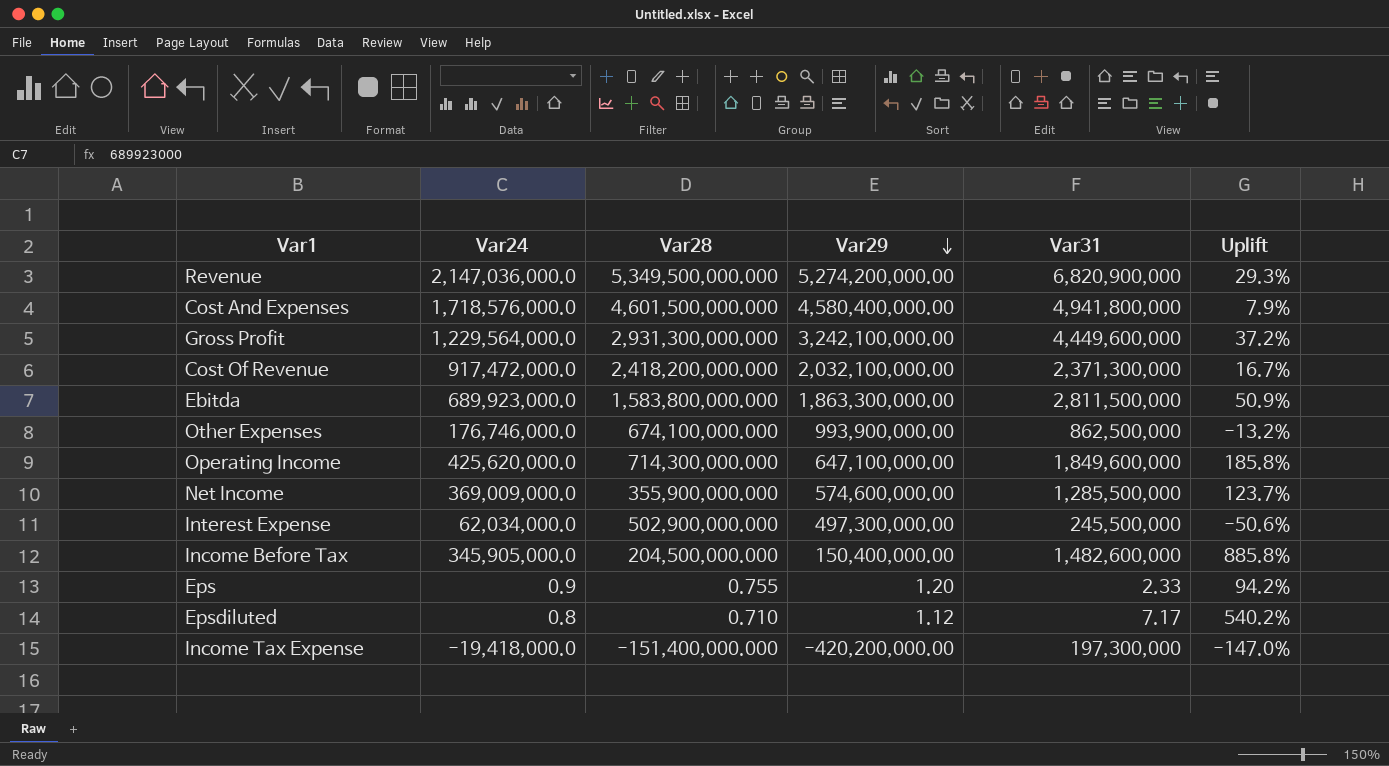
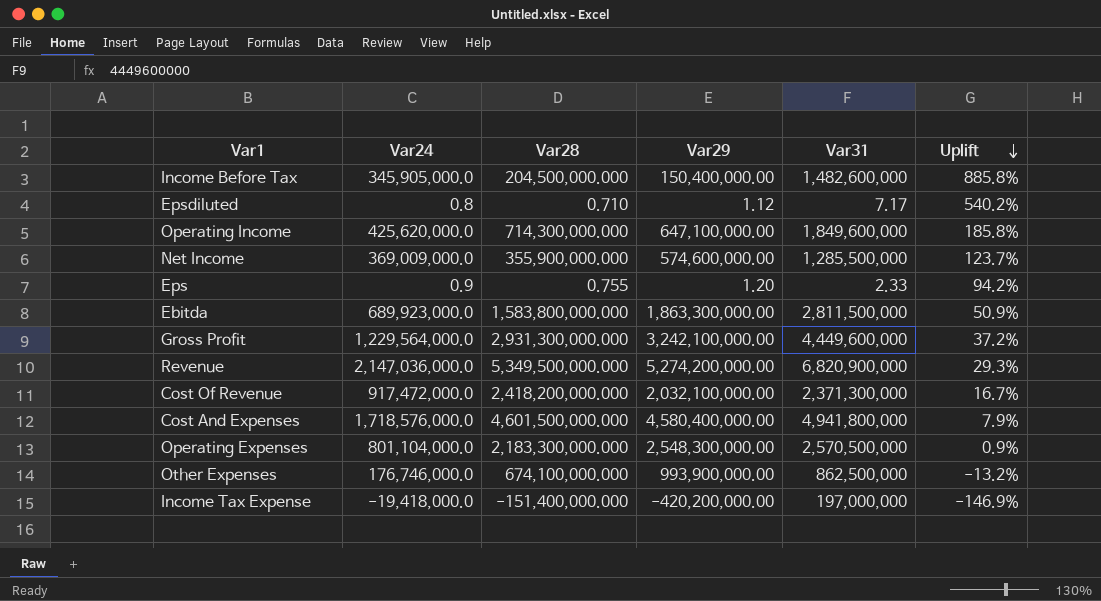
row order: Var29 descending -> Uplift descending
row Interest Expense: 62,034,000.0 | 502,900,000.000 | 497,300,000.00 | 245,500,000 | -50.6% -> none
row Operating Expenses: none -> 801,104,000.0 | 2,183,300,000.000 | 2,548,300,000.00 | 2,570,500,000 | 0.9%
Income Tax Expense | Var31: 197,300,000 -> 197,000,000
Income Tax Expense | Uplift: -147.0% -> -146.9%

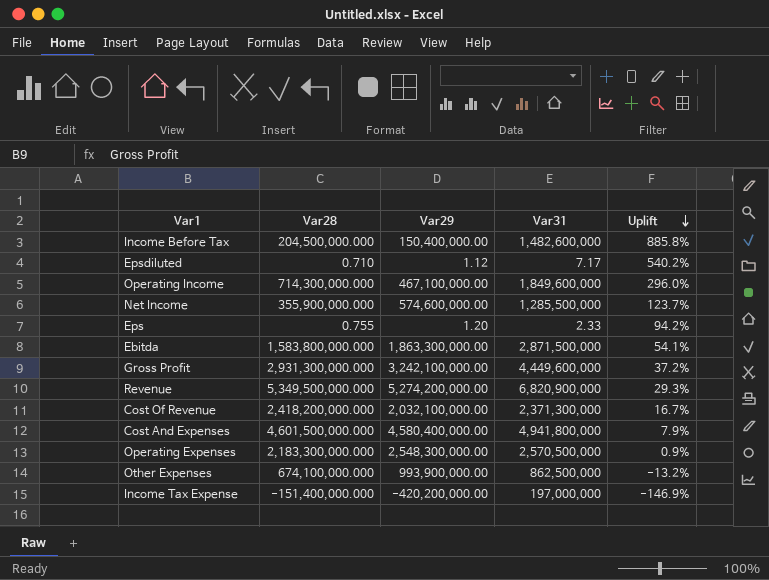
column Var24 | position: 2 -> none
Operating Income | Var29: 647,100,000.00 -> 467,100,000.00
Operating Income | Uplift: 185.8% -> 296.0%
Ebitda | Var31: 2,811,500,000 -> 2,871,500,000
Ebitda | Uplift: 50.9% -> 54.1%

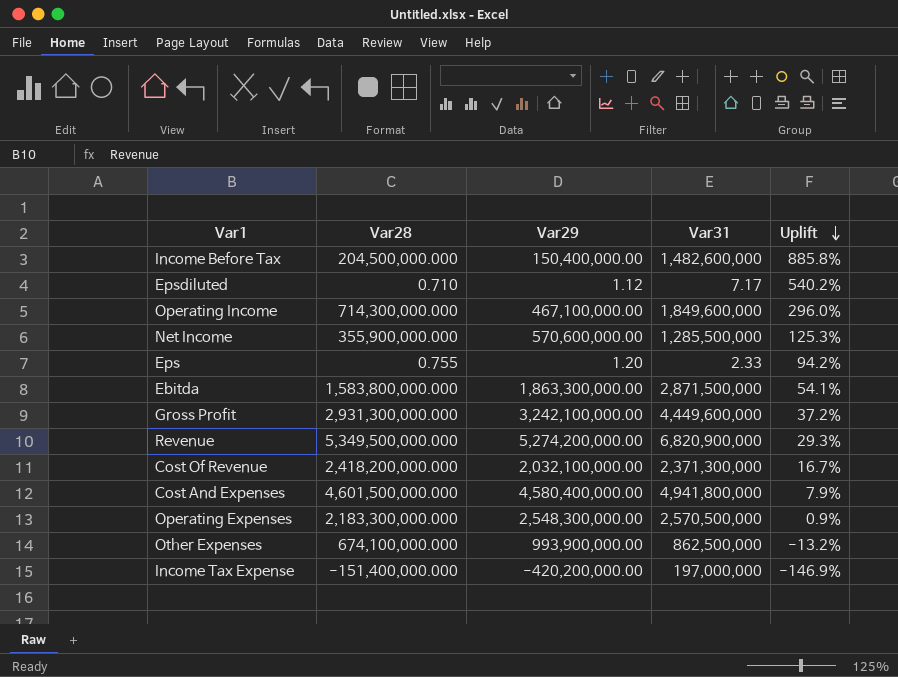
Net Income | Var29: 574,600,000.00 -> 570,600,000.00
Net Income | Uplift: 123.7% -> 125.3%

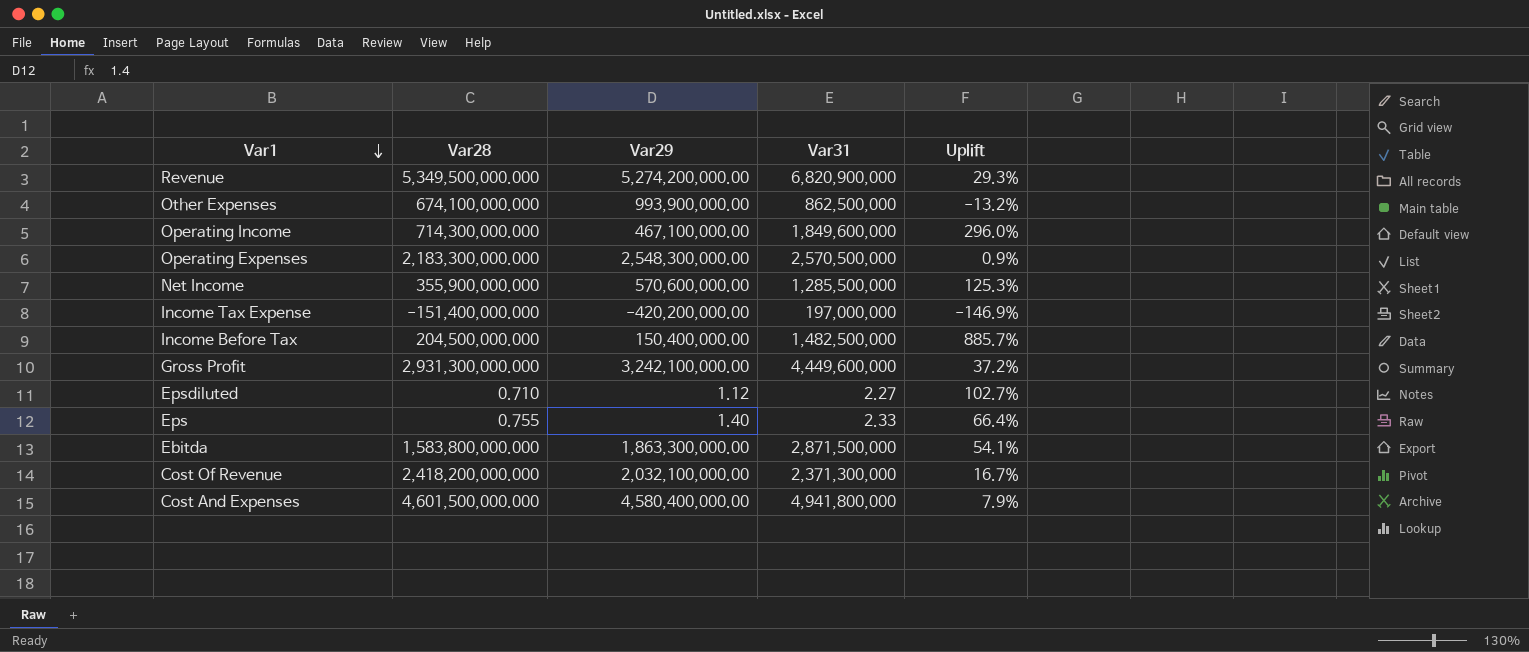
row order: Uplift descending -> Var1 descending
Income Before Tax | Var31: 1,482,600,000 -> 1,482,500,000
Income Before Tax | Uplift: 885.8% -> 885.7%
Epsdiluted | Var31: 7.17 -> 2.27
Epsdiluted | Uplift: 540.2% -> 102.7%
Eps | Var29: 1.20 -> 1.40
Eps | Uplift: 94.2% -> 66.4%

